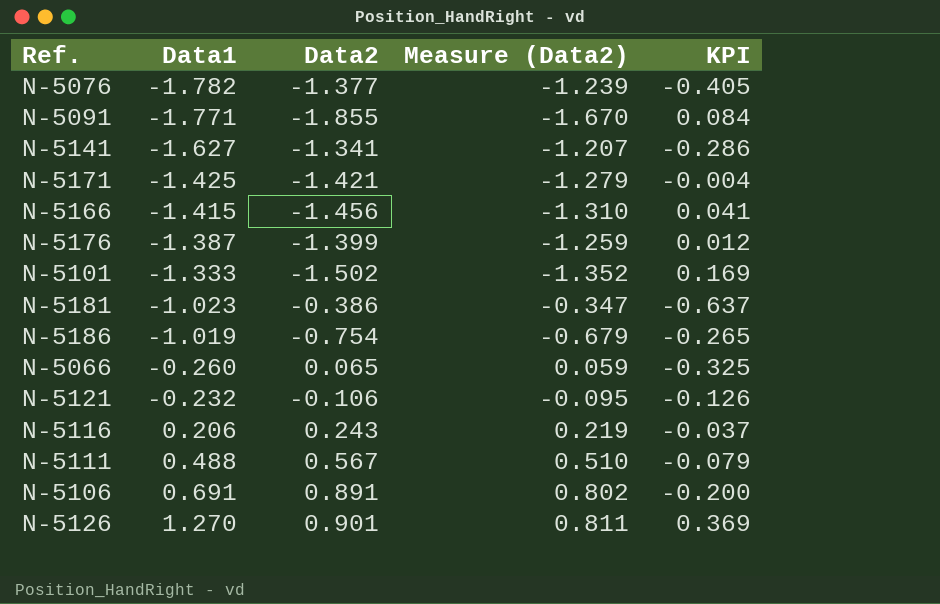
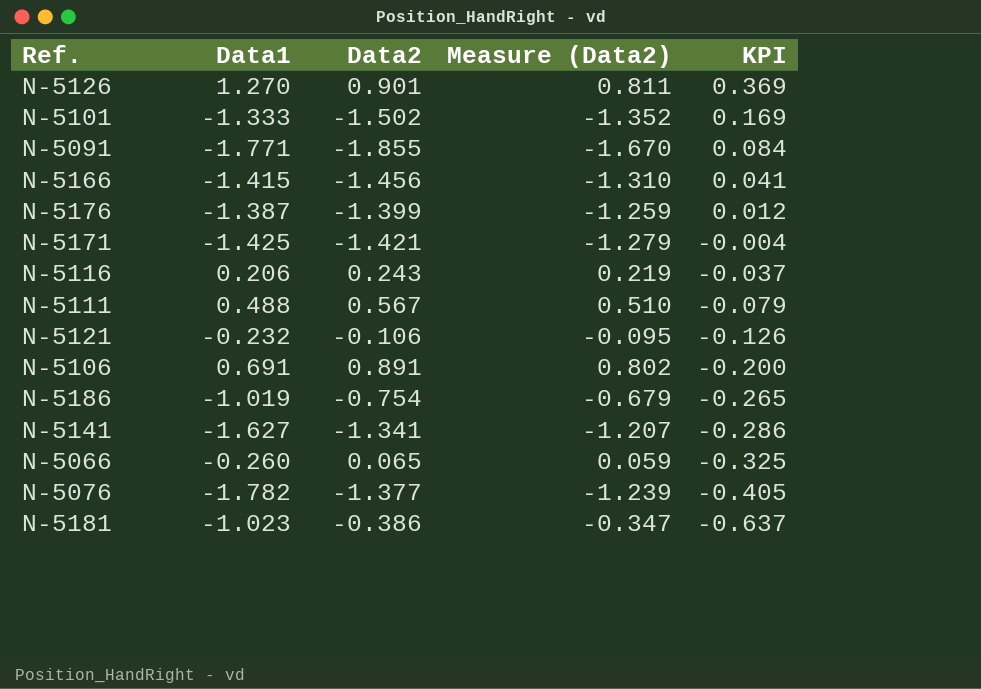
row order: Data1 ascending -> KPI descending

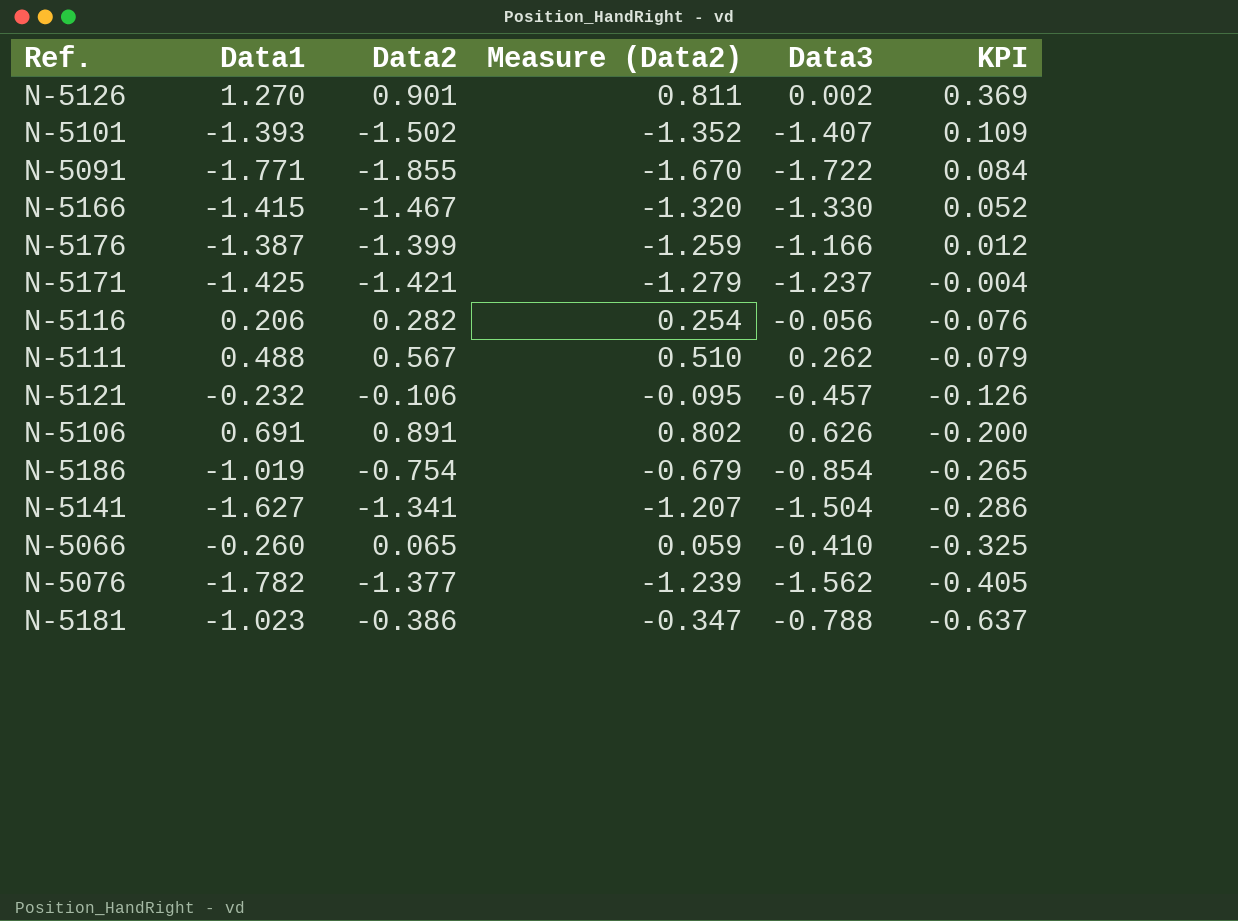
column Data3 | position: none -> 5
N-5101 | Data1: -1.333 -> -1.393
N-5101 | KPI: 0.169 -> 0.109
N-5166 | Data2: -1.456 -> -1.467
N-5166 | Measure (Data2): -1.310 -> -1.320
N-5166 | KPI: 0.041 -> 0.052
N-5116 | Data2: 0.243 -> 0.282
N-5116 | Measure (Data2): 0.219 -> 0.254
N-5116 | KPI: -0.037 -> -0.076

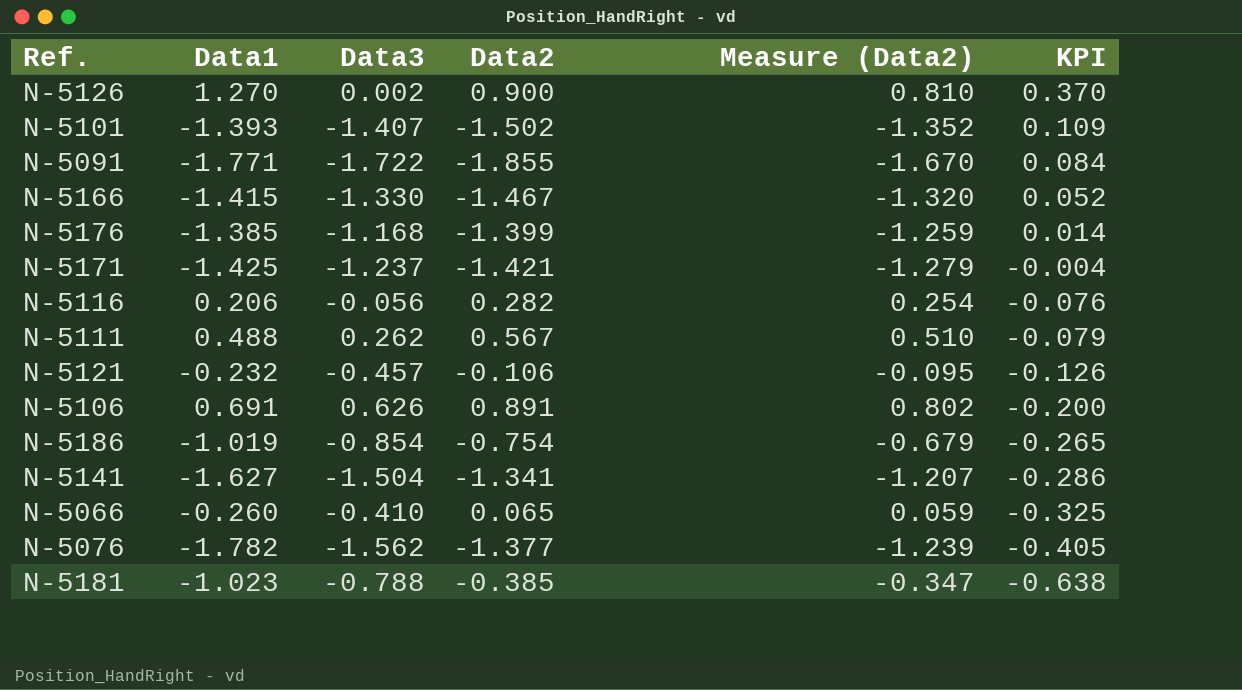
column Data3 | position: 5 -> 3
N-5126 | Data2: 0.901 -> 0.900
N-5126 | Measure (Data2): 0.811 -> 0.810
N-5126 | KPI: 0.369 -> 0.370
N-5176 | Data1: -1.387 -> -1.385
N-5176 | Data3: -1.166 -> -1.168
N-5176 | KPI: 0.012 -> 0.014
N-5181 | Data2: -0.386 -> -0.385
N-5181 | KPI: -0.637 -> -0.638

